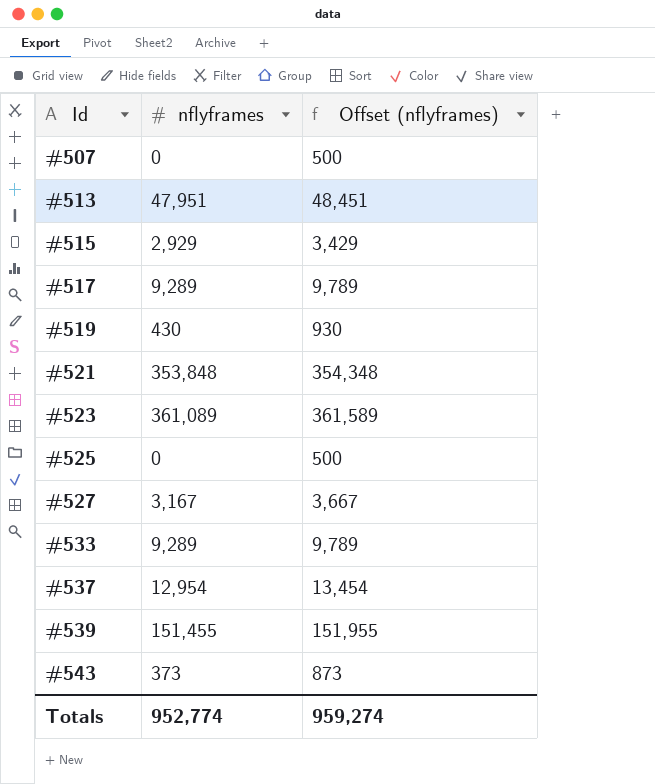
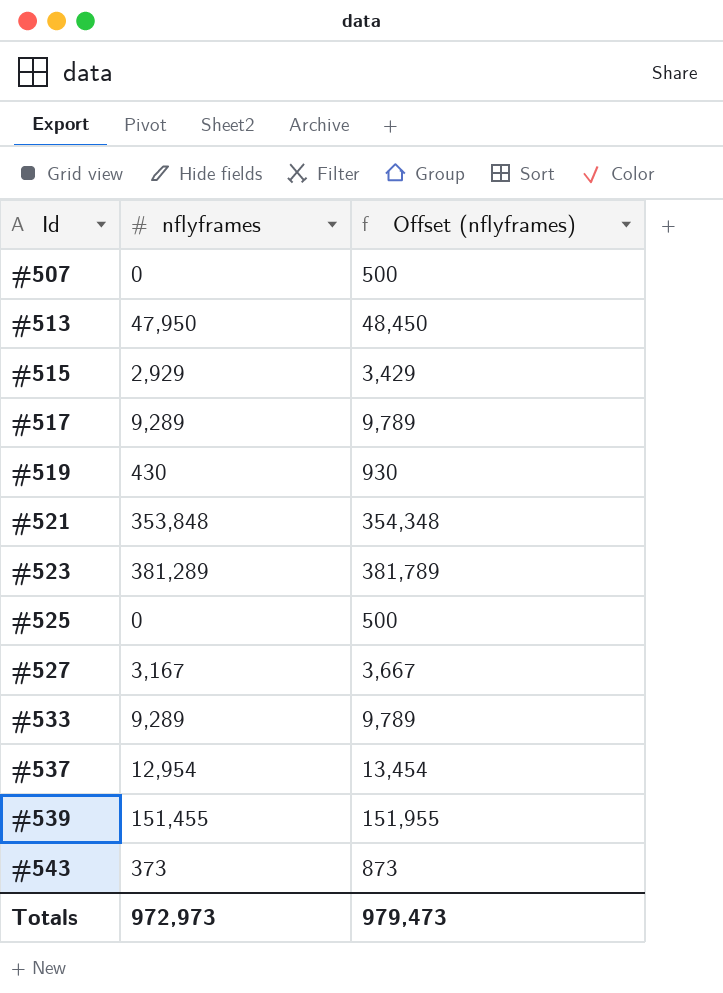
#513 | nflyframes: 47,951 -> 47,950
#513 | Offset (nflyframes): 48,451 -> 48,450
#523 | nflyframes: 361,089 -> 381,289
#523 | Offset (nflyframes): 361,589 -> 381,789
Totals | nflyframes: 952,774 -> 972,973
Totals | Offset (nflyframes): 959,274 -> 979,473

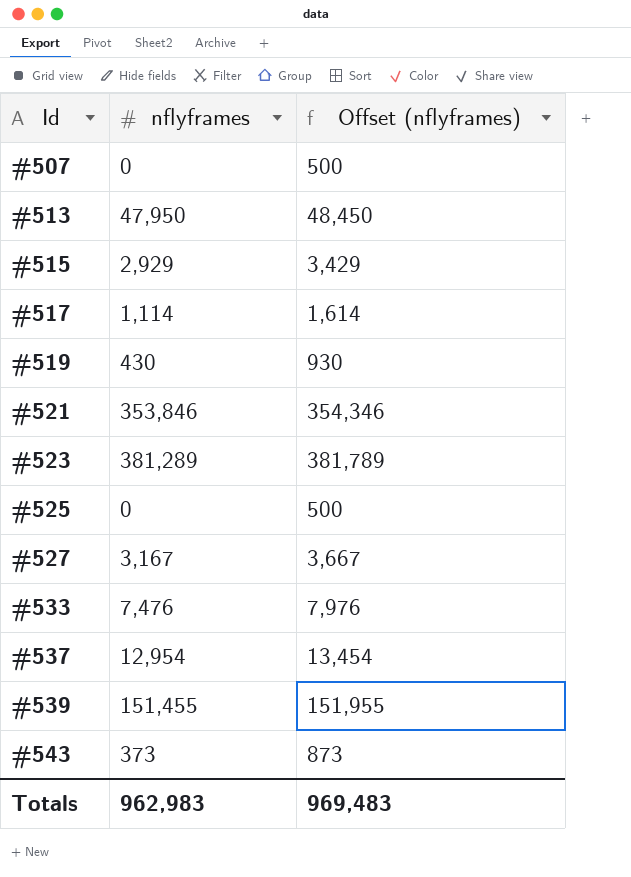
#517 | nflyframes: 9,289 -> 1,114
#517 | Offset (nflyframes): 9,789 -> 1,614
#521 | nflyframes: 353,848 -> 353,846
#521 | Offset (nflyframes): 354,348 -> 354,346
#533 | nflyframes: 9,289 -> 7,476
#533 | Offset (nflyframes): 9,789 -> 7,976
Totals | nflyframes: 972,973 -> 962,983
Totals | Offset (nflyframes): 979,473 -> 969,483

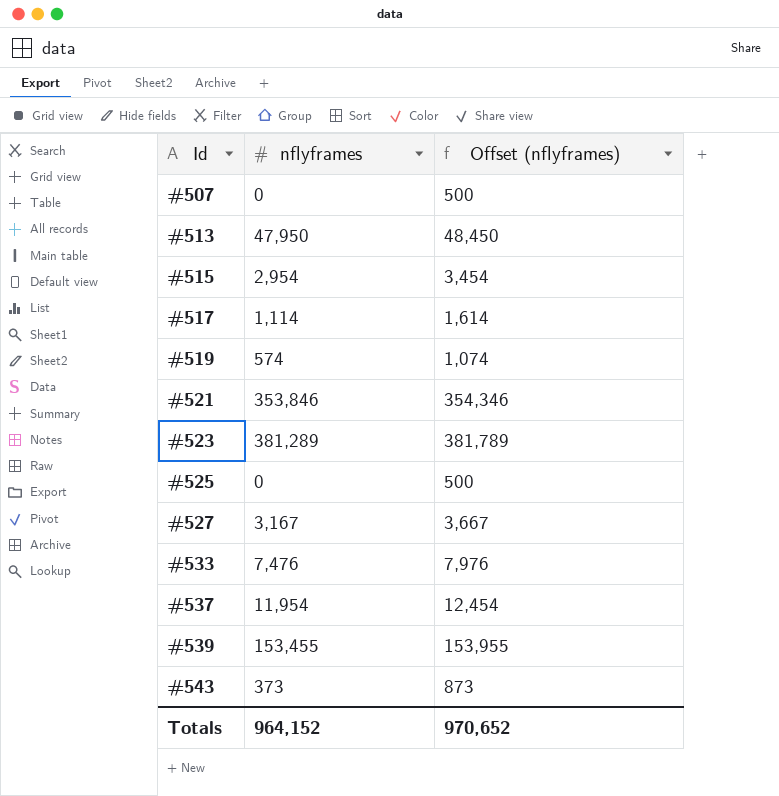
#515 | nflyframes: 2,929 -> 2,954
#515 | Offset (nflyframes): 3,429 -> 3,454
#519 | nflyframes: 430 -> 574
#519 | Offset (nflyframes): 930 -> 1,074
#537 | nflyframes: 12,954 -> 11,954
#537 | Offset (nflyframes): 13,454 -> 12,454
#539 | nflyframes: 151,455 -> 153,455
#539 | Offset (nflyframes): 151,955 -> 153,955
Totals | nflyframes: 962,983 -> 964,152
Totals | Offset (nflyframes): 969,483 -> 970,652

